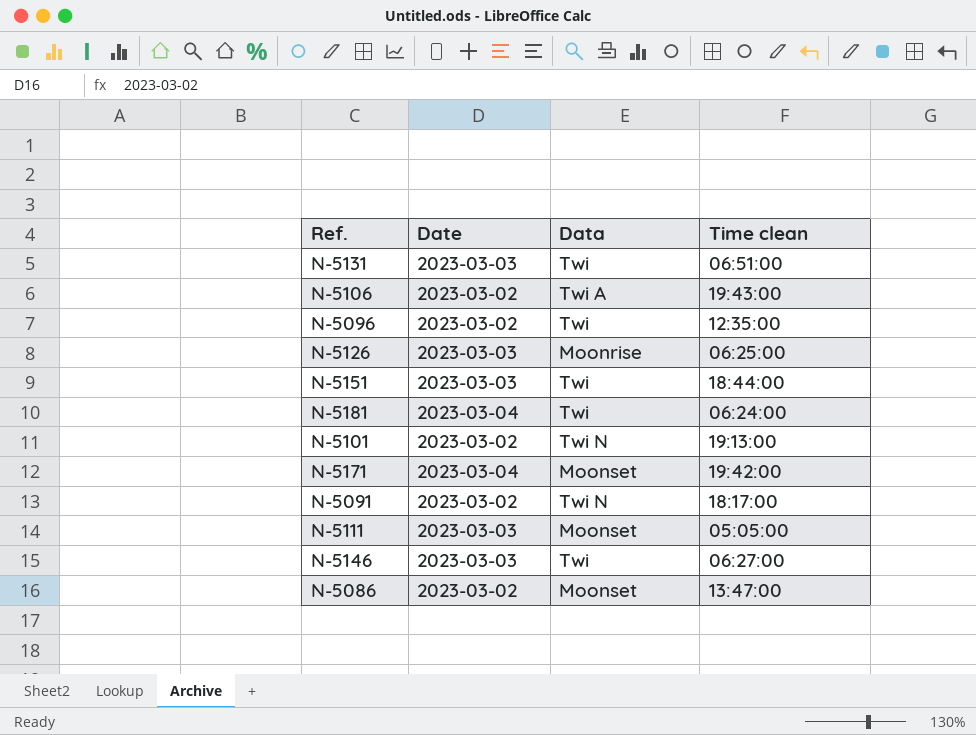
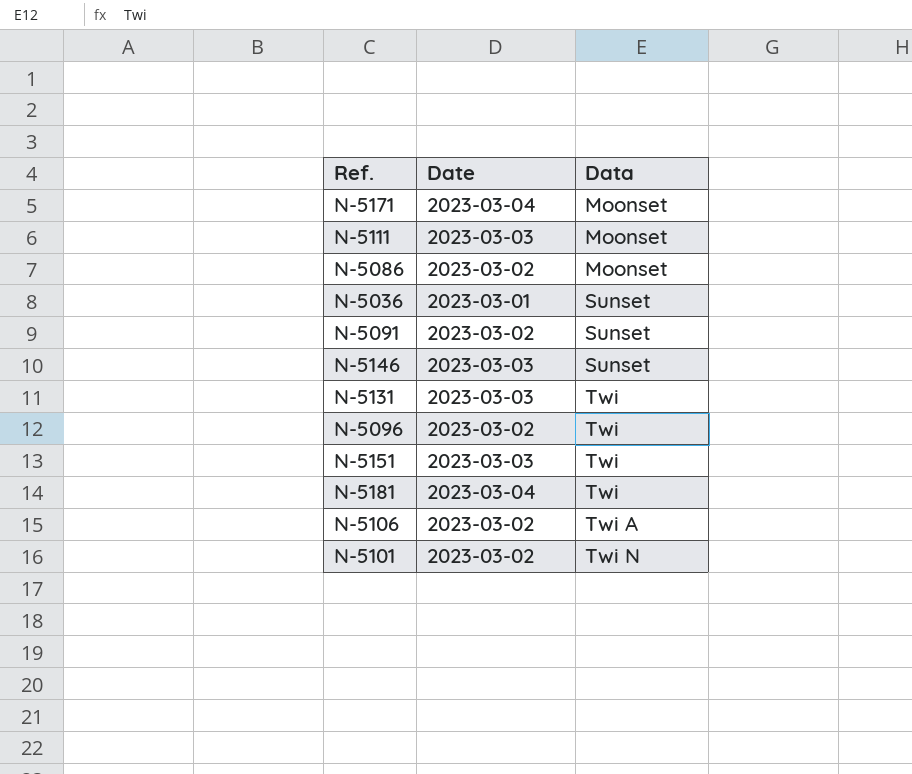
row order: none -> Data ascending
column Time clean | position: 4 -> none
row N-5126: 2023-03-03 | Moonrise | 06:25:00 -> none
row N-5036: none -> 2023-03-01 | Sunset
N-5091 | Data: Twi N -> Sunset
N-5146 | Data: Twi -> Sunset

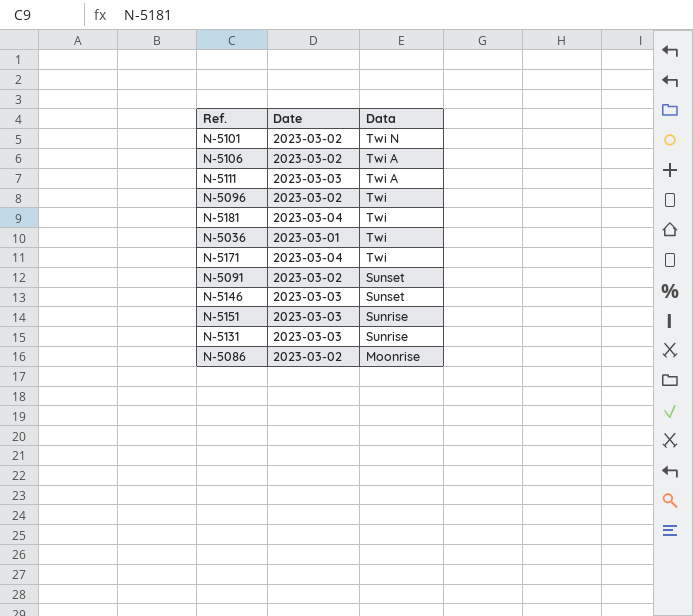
row order: Data ascending -> Data descending
N-5111 | Data: Moonset -> Twi A
N-5036 | Data: Sunset -> Twi
N-5171 | Data: Moonset -> Twi
N-5151 | Data: Twi -> Sunrise
N-5131 | Data: Twi -> Sunrise
N-5086 | Data: Moonset -> Moonrise

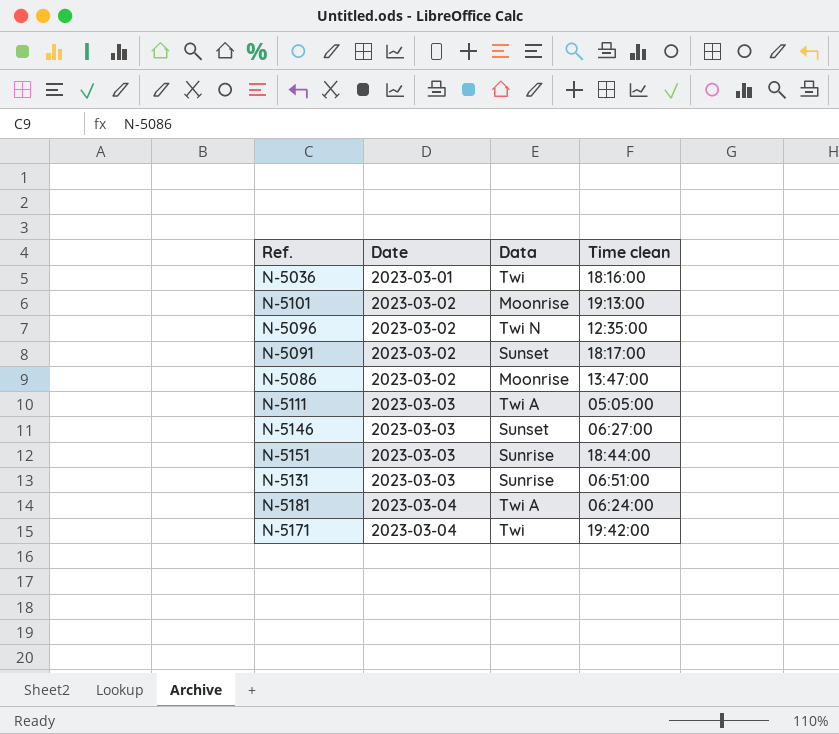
row order: Data descending -> Date ascending
column Time clean | position: none -> 4
row N-5106: 2023-03-02 | Twi A -> none
N-5101 | Data: Twi N -> Moonrise
N-5096 | Data: Twi -> Twi N
N-5181 | Data: Twi -> Twi A

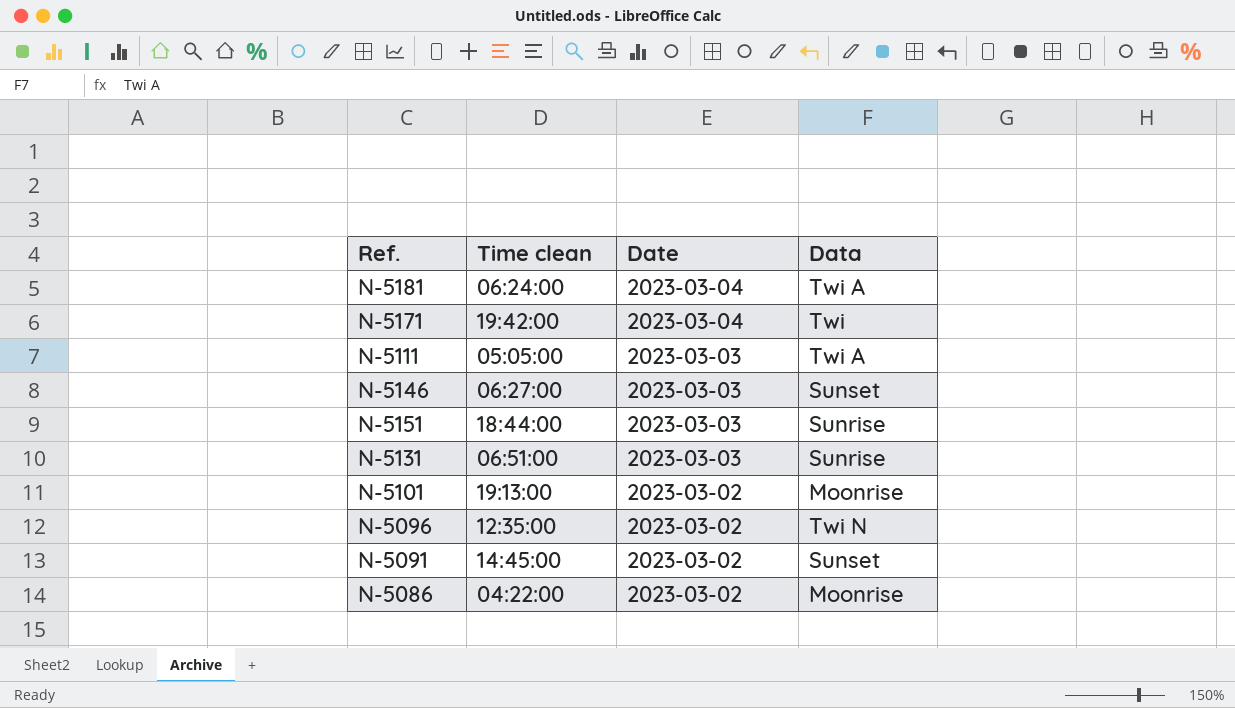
row order: Date ascending -> Date descending
column Time clean | position: 4 -> 2
row N-5036: 2023-03-01 | Twi | 18:16:00 -> none
N-5091 | Time clean: 18:17:00 -> 14:45:00
N-5086 | Time clean: 13:47:00 -> 04:22:00

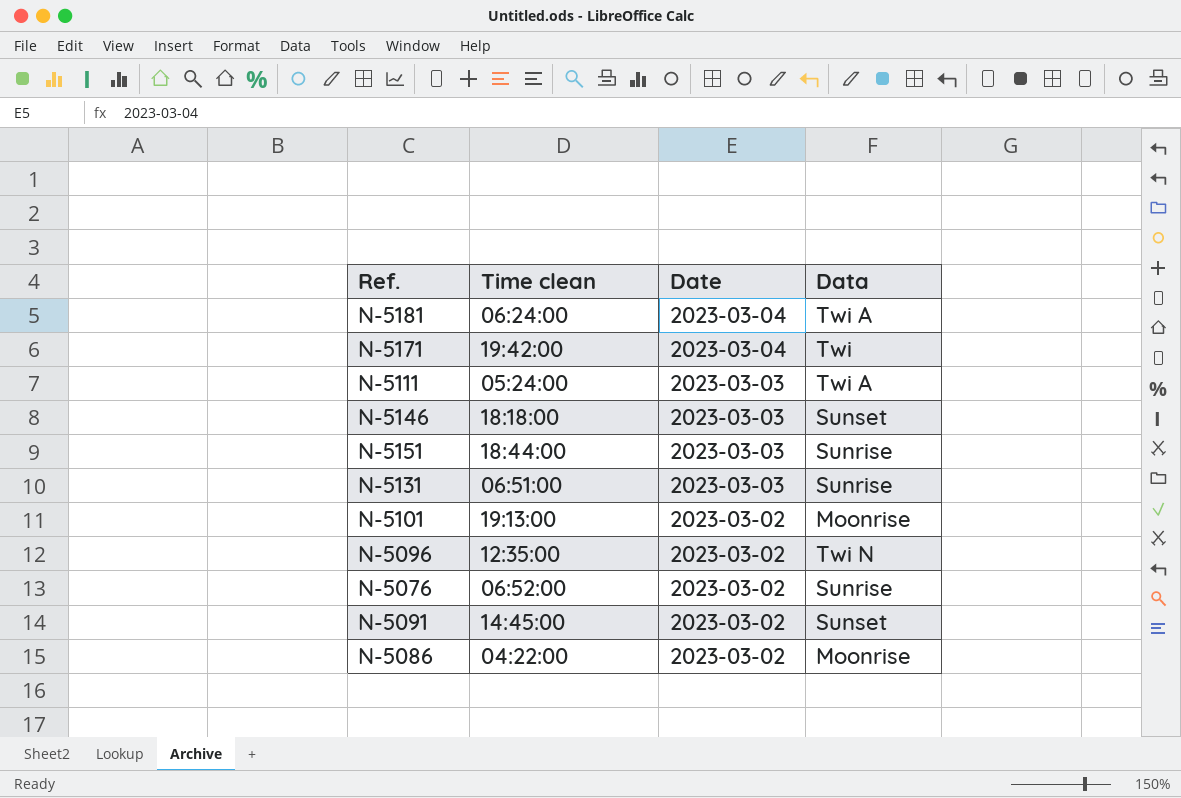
N-5111 | Time clean: 05:05:00 -> 05:24:00
N-5146 | Time clean: 06:27:00 -> 18:18:00
row N-5076: none -> 06:52:00 | 2023-03-02 | Sunrise

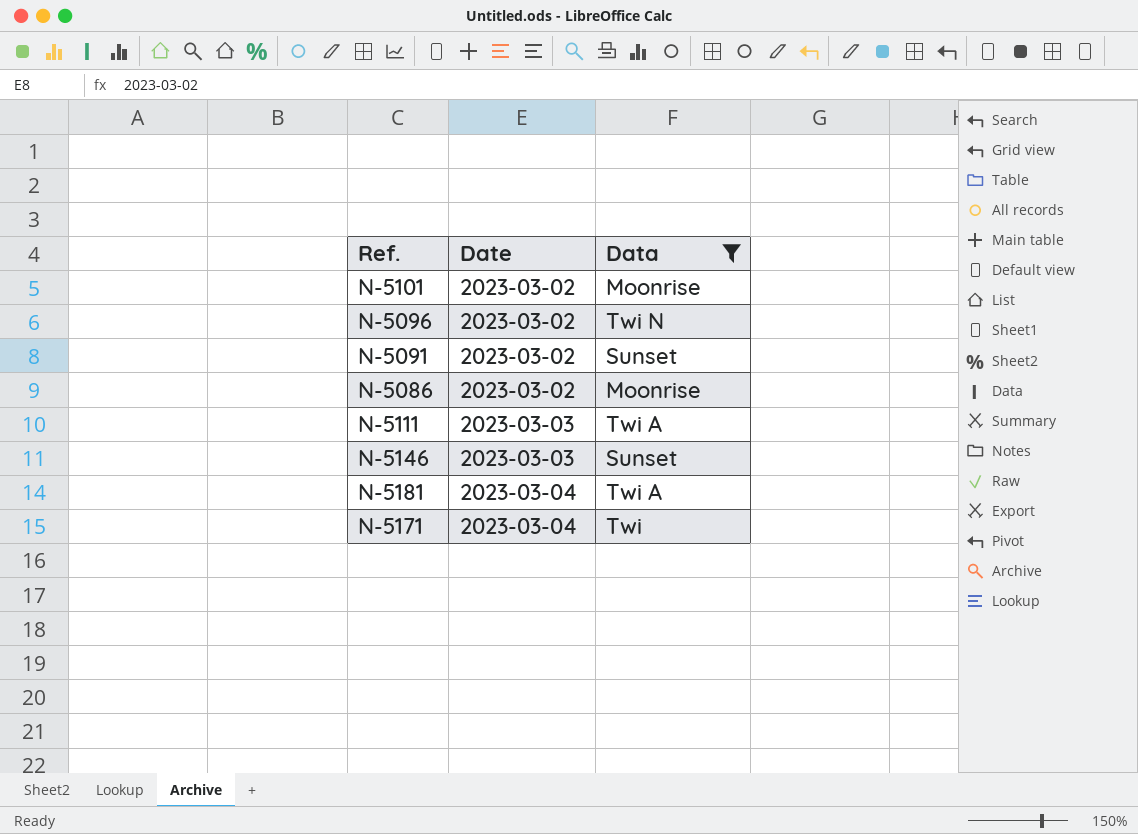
filter: none -> Data != Sunrise
row order: Date descending -> Date ascending
column Time clean | position: 2 -> none

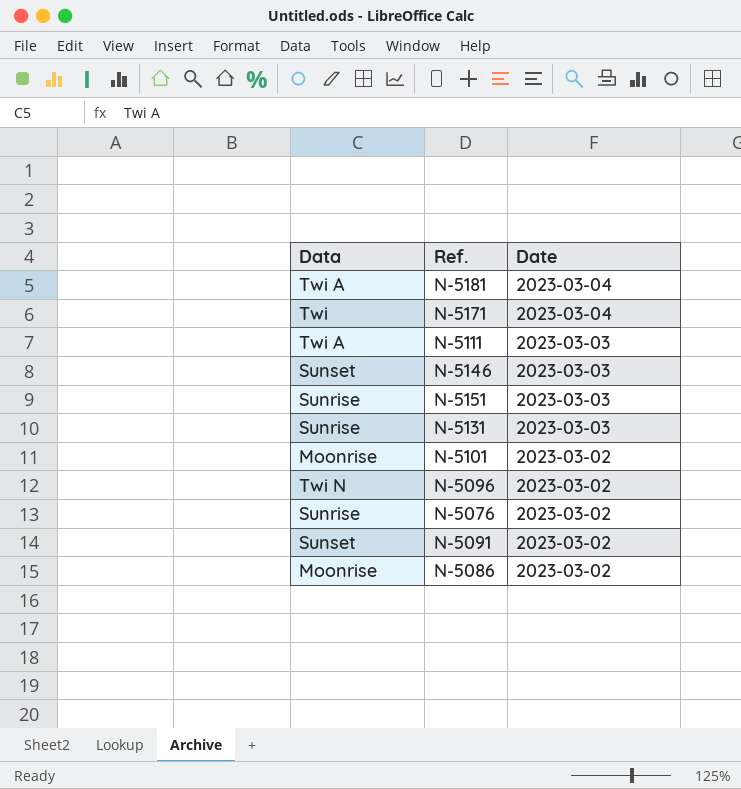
filter: Data != Sunrise -> none
row order: Date ascending -> Date descending
column Data | position: 3 -> 1

